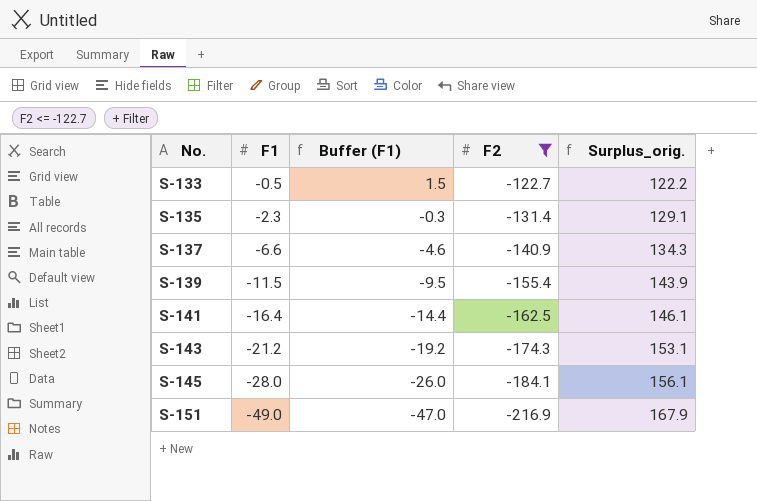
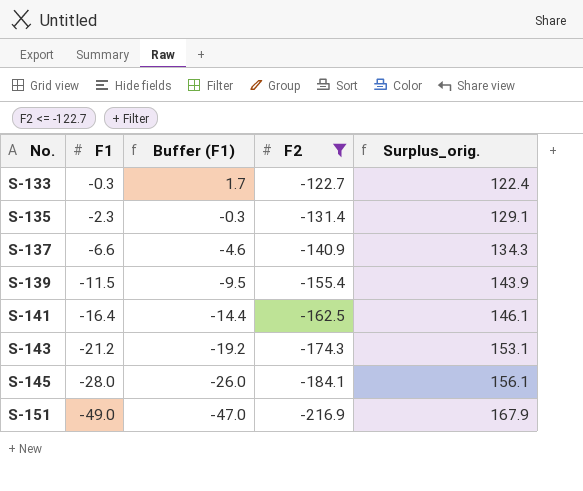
S-133 | F1: -0.5 -> -0.3
S-133 | Buffer (F1): 1.5 -> 1.7
S-133 | Surplus_orig.: 122.2 -> 122.4

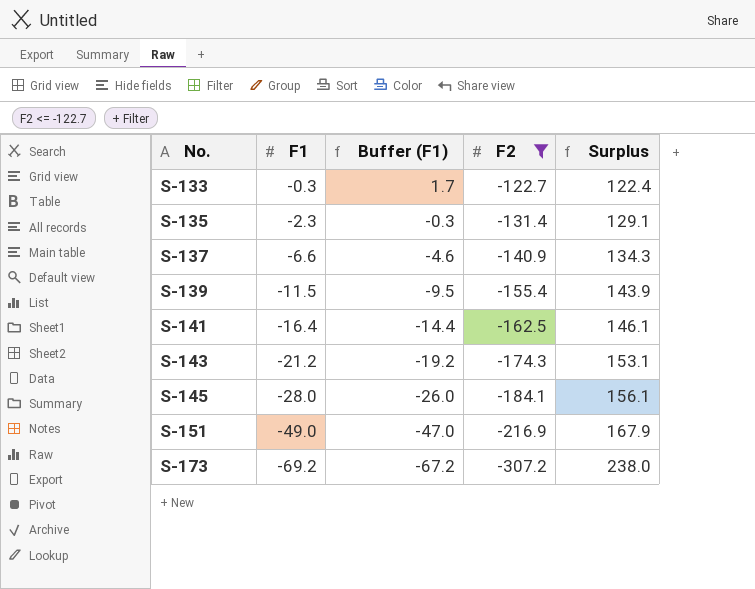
column name: Surplus_orig. -> Surplus
row S-173: none -> -69.2 | -67.2 | -307.2 | 238.0

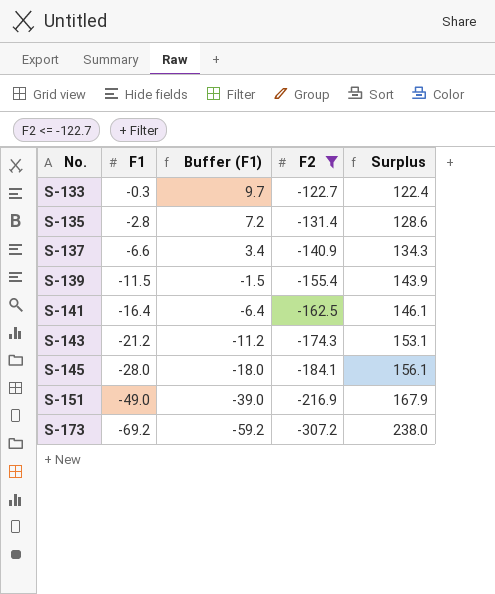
column Buffer (F1) | formula: [F1] + 2 -> [F1] + 10
S-135 | F1: -2.3 -> -2.8
S-135 | Surplus: 129.1 -> 128.6

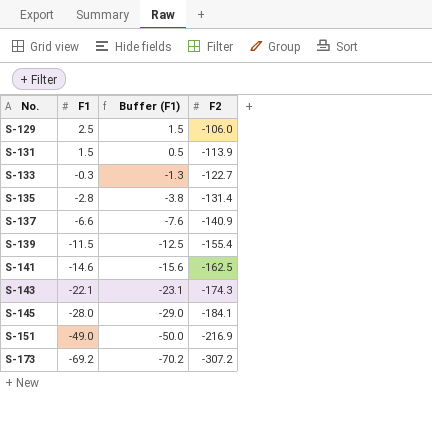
filter: F2 <= -122.7 -> none
column Surplus | formula: [F1] - [F2] -> none
column Buffer (F1) | formula: [F1] + 10 -> [F1] - 1
S-141 | F1: -16.4 -> -14.6
S-143 | F1: -21.2 -> -22.1

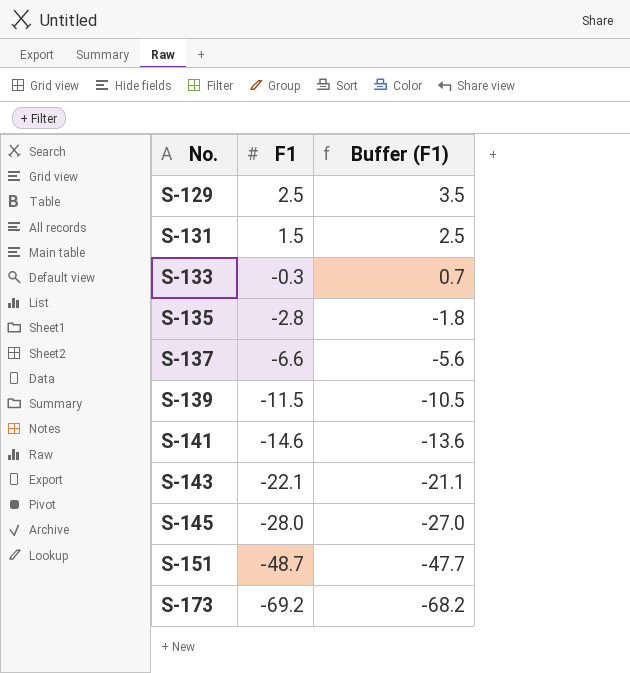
column F2 | position: 4 -> none
column Buffer (F1) | formula: [F1] - 1 -> [F1] + 1
S-151 | F1: -49.0 -> -48.7

